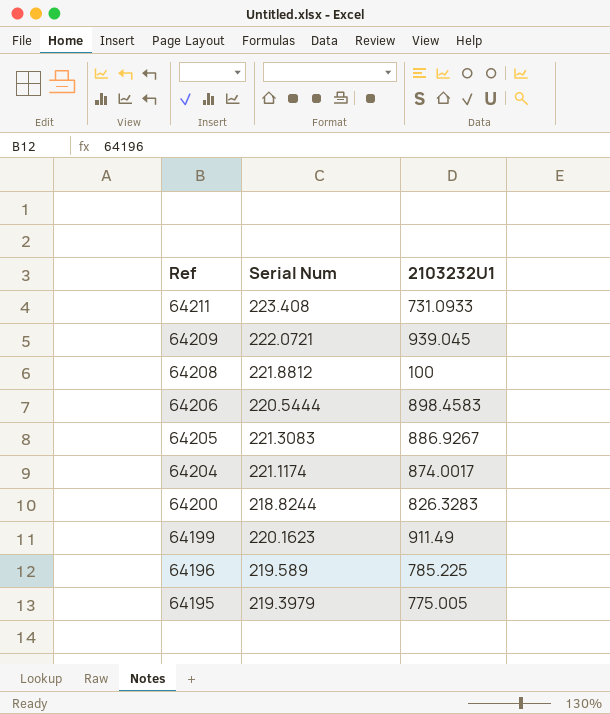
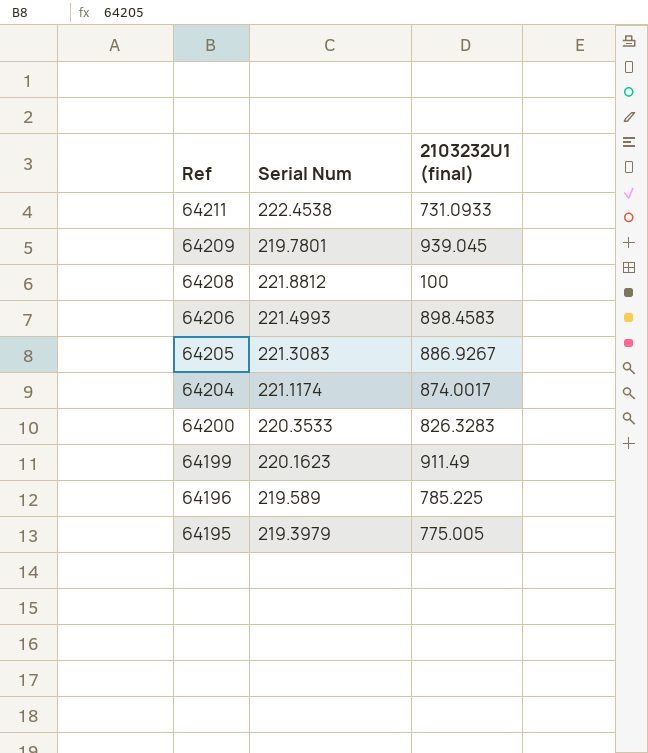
column name: 2103232U1 -> 2103232U1 (final)
64211 | Serial Num: 223.408 -> 222.4538
64209 | Serial Num: 222.0721 -> 219.7801
64206 | Serial Num: 220.5444 -> 221.4993
64200 | Serial Num: 218.8244 -> 220.3533

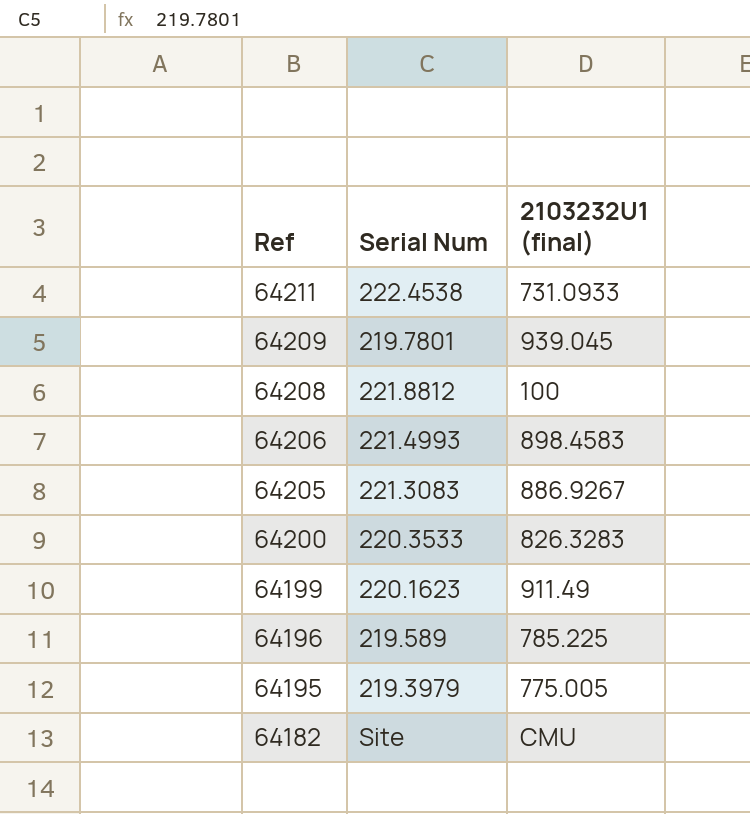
row 64204: 221.1174 | 874.0017 -> none
row 64182: none -> Site | CMU

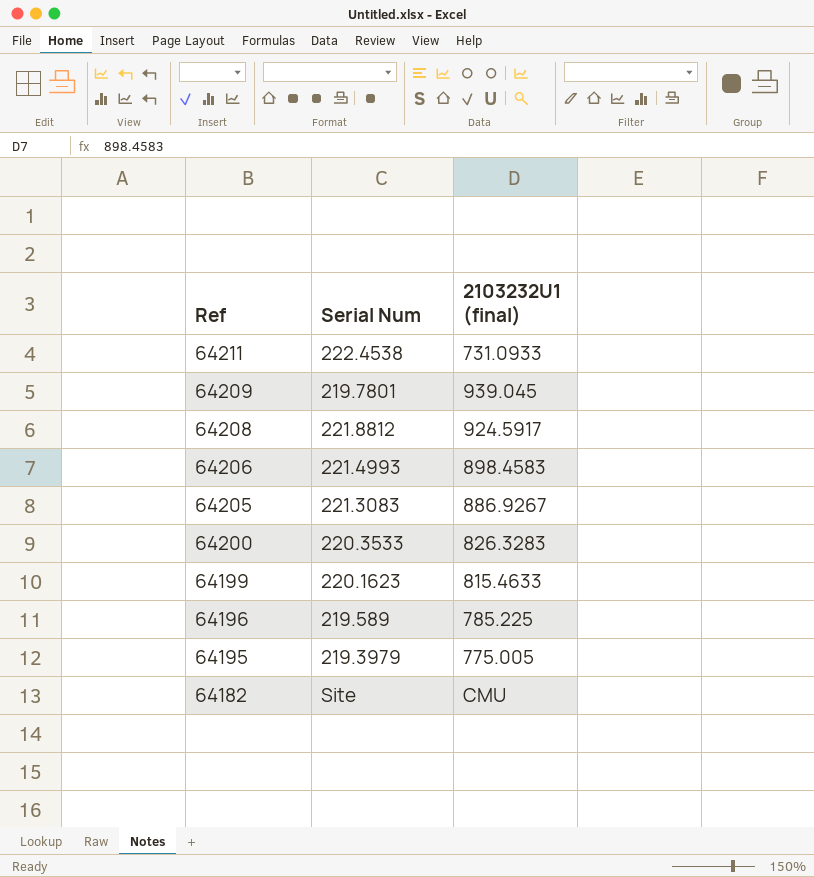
64208 | 2103232U1 (final): 100 -> 924.5917
64199 | 2103232U1 (final): 911.49 -> 815.4633

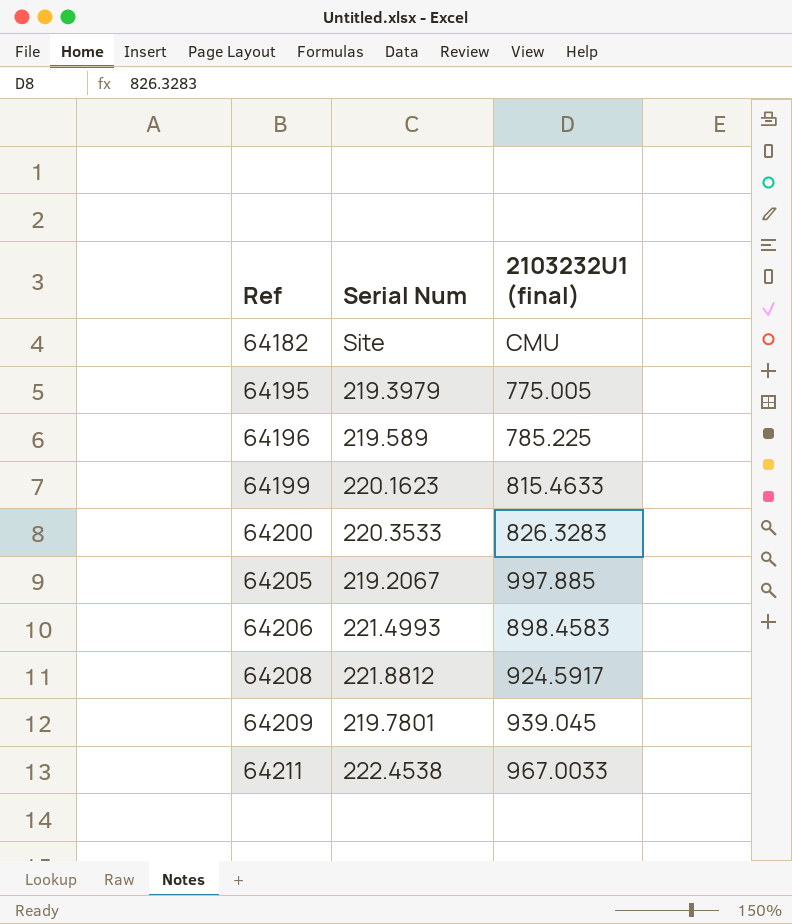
row order: Ref descending -> Ref ascending
64205 | Serial Num: 221.3083 -> 219.2067
64205 | 2103232U1 (final): 886.9267 -> 997.885
64211 | 2103232U1 (final): 731.0933 -> 967.0033

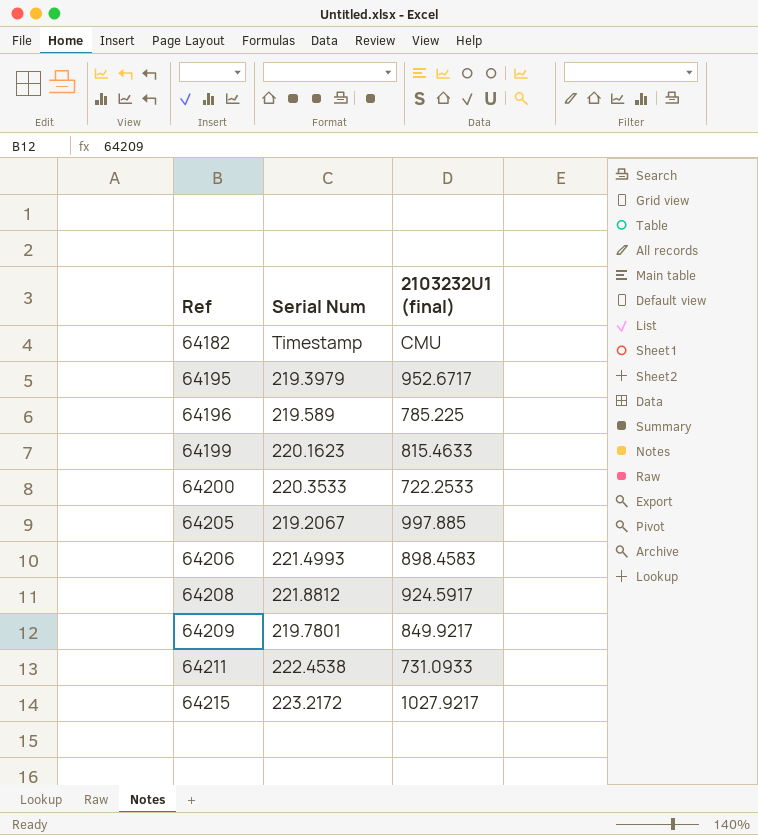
64182 | Serial Num: Site -> Timestamp
64195 | 2103232U1 (final): 775.005 -> 952.6717
64200 | 2103232U1 (final): 826.3283 -> 722.2533
64209 | 2103232U1 (final): 939.045 -> 849.9217
64211 | 2103232U1 (final): 967.0033 -> 731.0933
row 64215: none -> 223.2172 | 1027.9217

